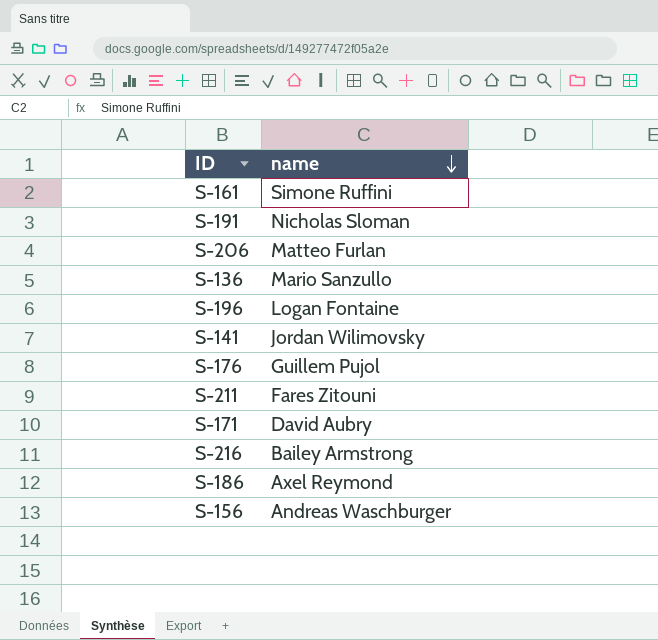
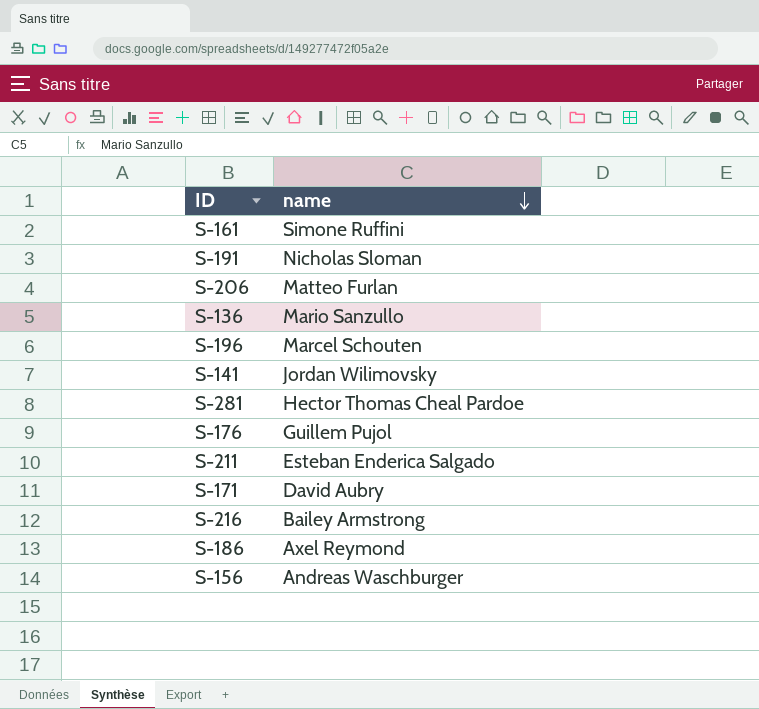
S-196 | name: Logan Fontaine -> Marcel Schouten
row S-281: none -> Hector Thomas Cheal Pardoe
S-211 | name: Fares Zitouni -> Esteban Enderica Salgado

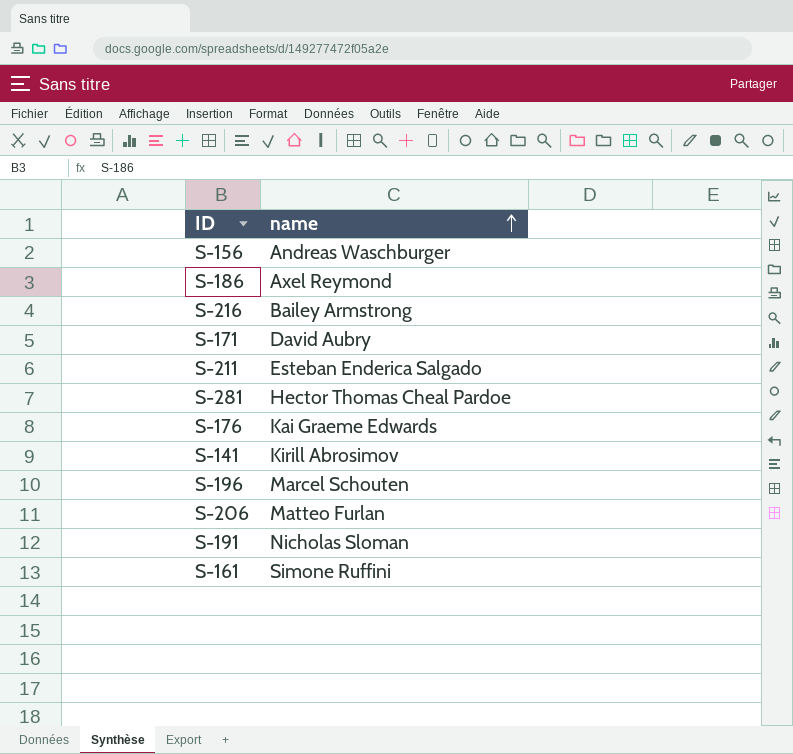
row order: name descending -> name ascending
row S-136: Mario Sanzullo -> none
S-176 | name: Guillem Pujol -> Kai Graeme Edwards
S-141 | name: Jordan Wilimovsky -> Kirill Abrosimov

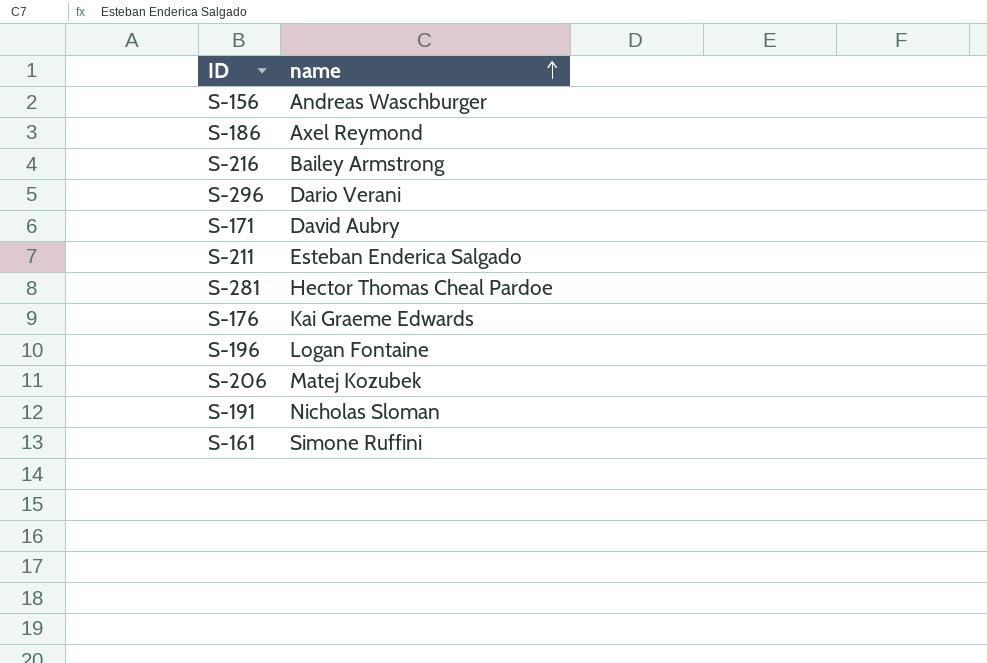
row S-141: Kirill Abrosimov -> none
row S-296: none -> Dario Verani
S-196 | name: Marcel Schouten -> Logan Fontaine
S-206 | name: Matteo Furlan -> Matej Kozubek

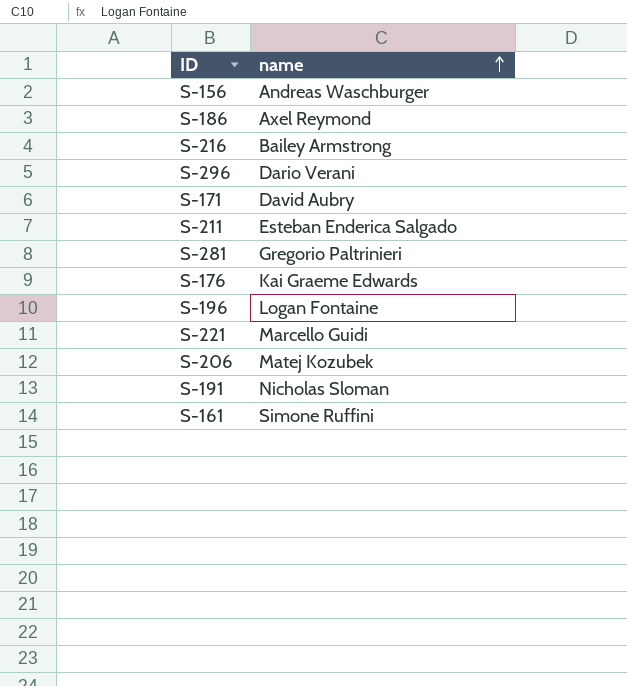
S-281 | name: Hector Thomas Cheal Pardoe -> Gregorio Paltrinieri
row S-221: none -> Marcello Guidi

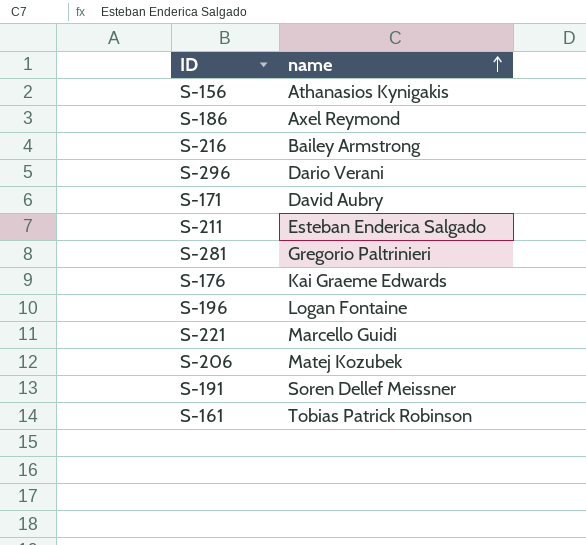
S-156 | name: Andreas Waschburger -> Athanasios Kynigakis
S-191 | name: Nicholas Sloman -> Soren Dellef Meissner
S-161 | name: Simone Ruffini -> Tobias Patrick Robinson

